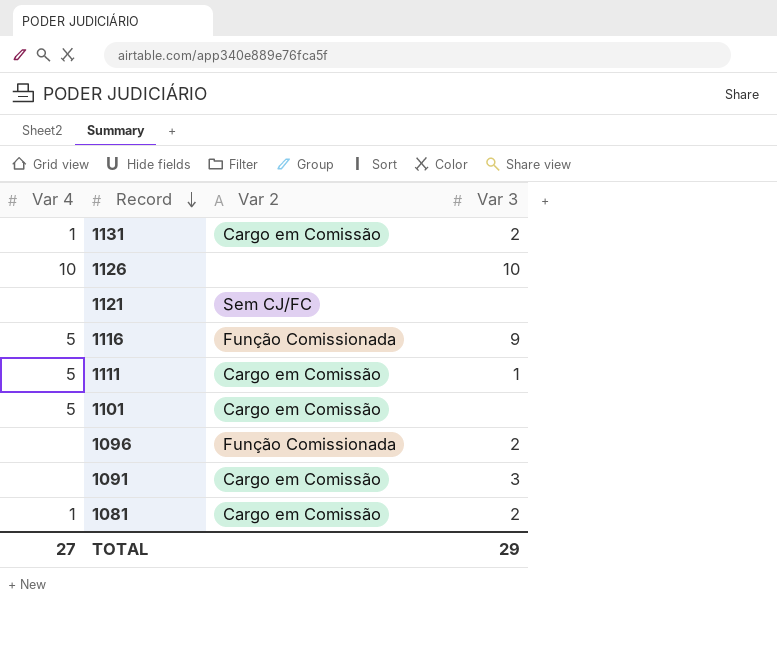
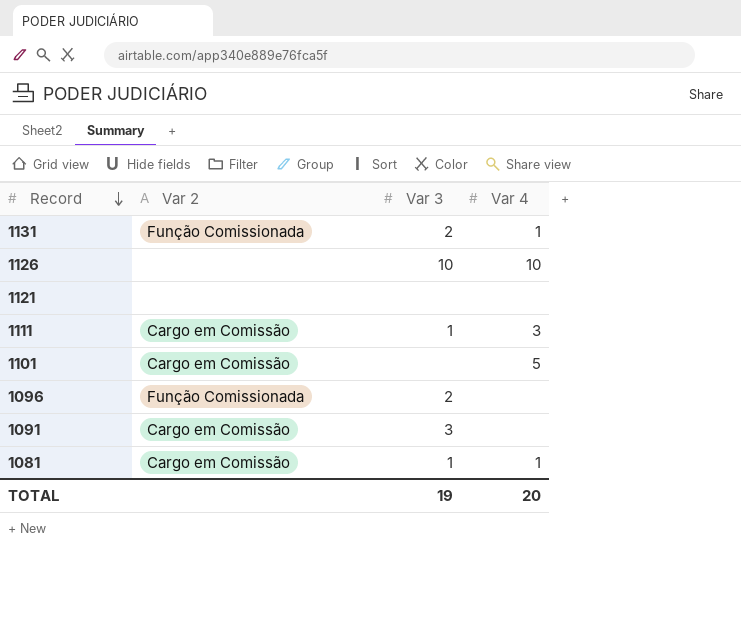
column Var 4 | position: 1 -> 4
row 1116: 5 | Função Comissionada | 9 -> none
1131 | Var 2: Cargo em Comissão -> Função Comissionada
1121 | Var 2: Sem CJ/FC -> none
1111 | Var 4: 5 -> 3
1081 | Var 3: 2 -> 1
TOTAL | Var 3: 29 -> 19
TOTAL | Var 4: 27 -> 20

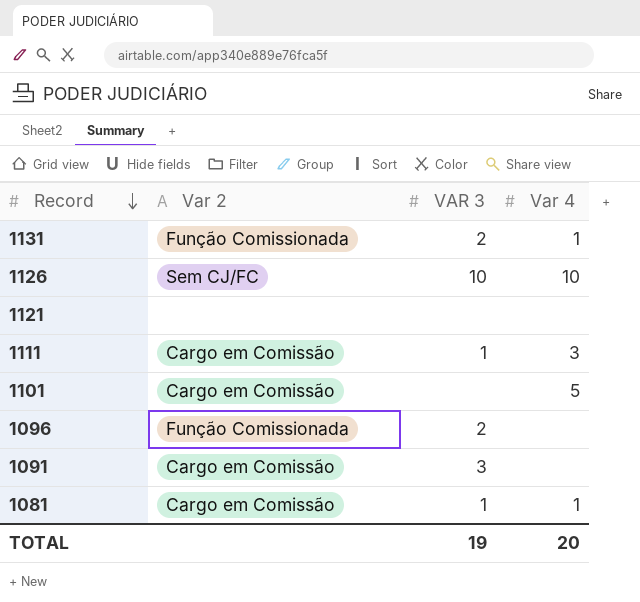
column name: Var 3 -> VAR 3
1126 | Var 2: none -> Sem CJ/FC

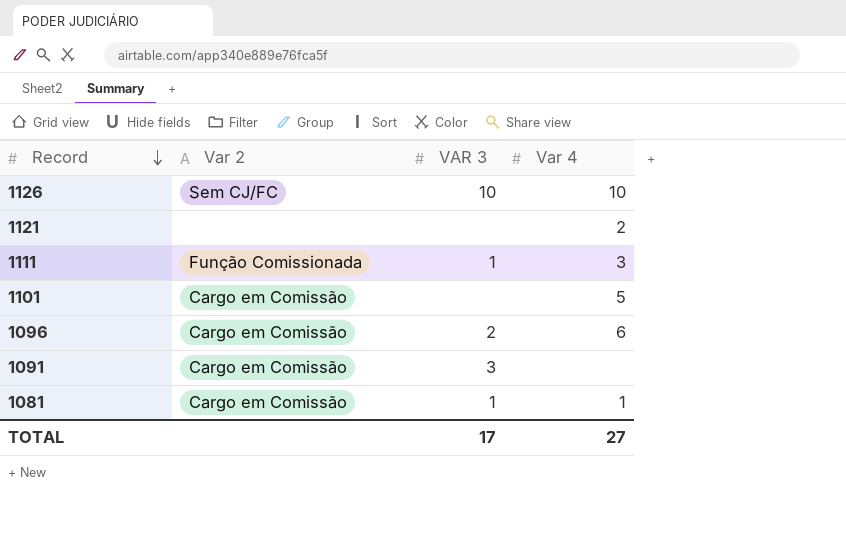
row 1131: Função Comissionada | 2 | 1 -> none
1121 | Var 4: none -> 2
1111 | Var 2: Cargo em Comissão -> Função Comissionada
1096 | Var 2: Função Comissionada -> Cargo em Comissão
1096 | Var 4: none -> 6
TOTAL | VAR 3: 19 -> 17
TOTAL | Var 4: 20 -> 27

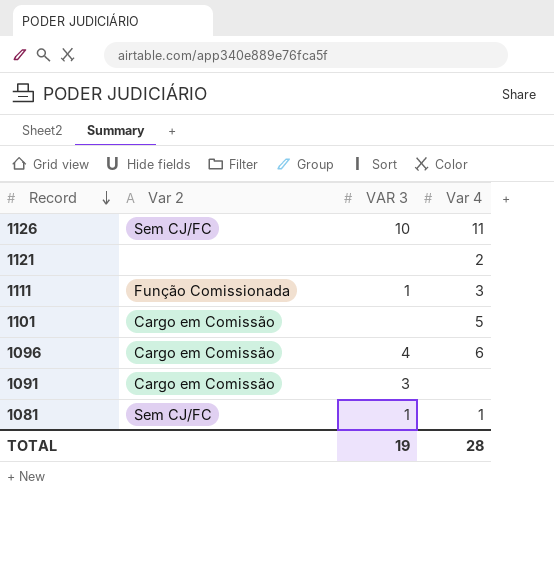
1126 | Var 4: 10 -> 11
1096 | VAR 3: 2 -> 4
1081 | Var 2: Cargo em Comissão -> Sem CJ/FC
TOTAL | VAR 3: 17 -> 19
TOTAL | Var 4: 27 -> 28

